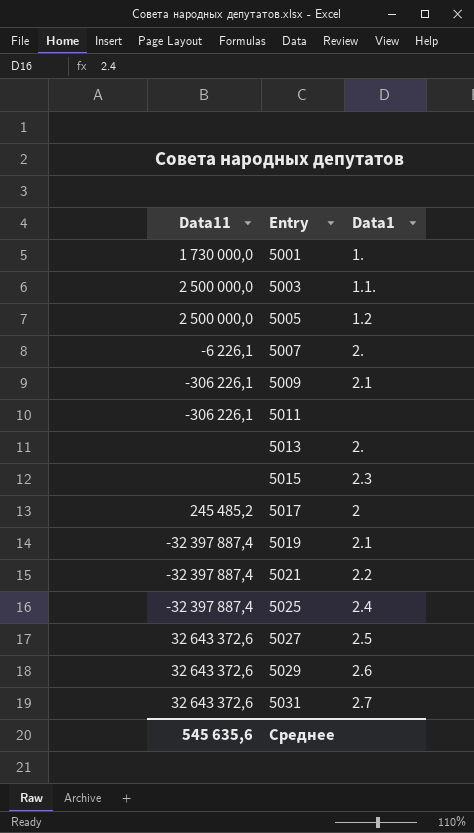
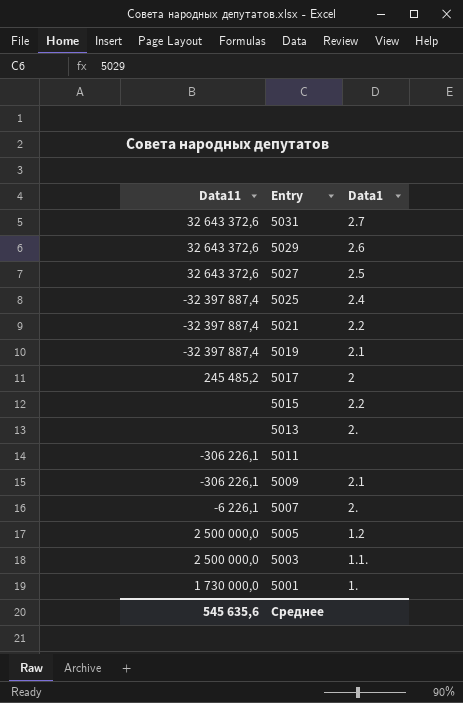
row order: Entry ascending -> Entry descending
5015 | Data1: 2.3 -> 2.2

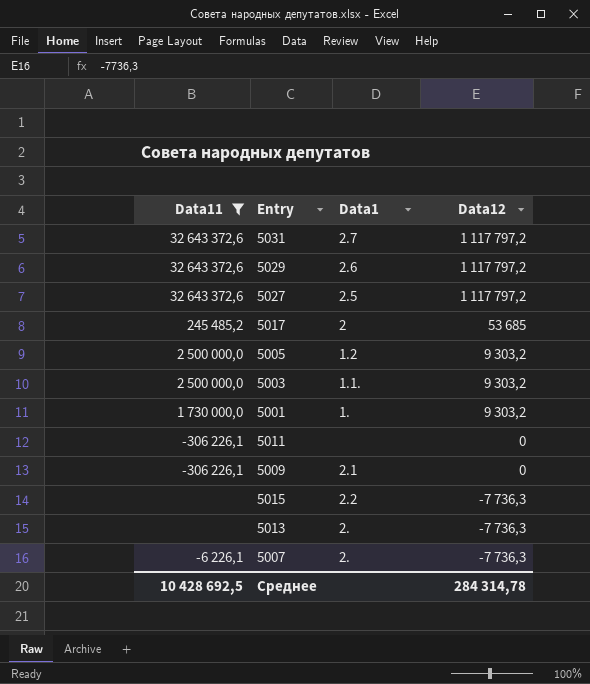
filter: none -> Data11 != -32 397 887,4
row order: Entry descending -> Data12 descending
column Data12 | position: none -> 4
Среднее | Data11: 545 635,6 -> 10 428 692,5

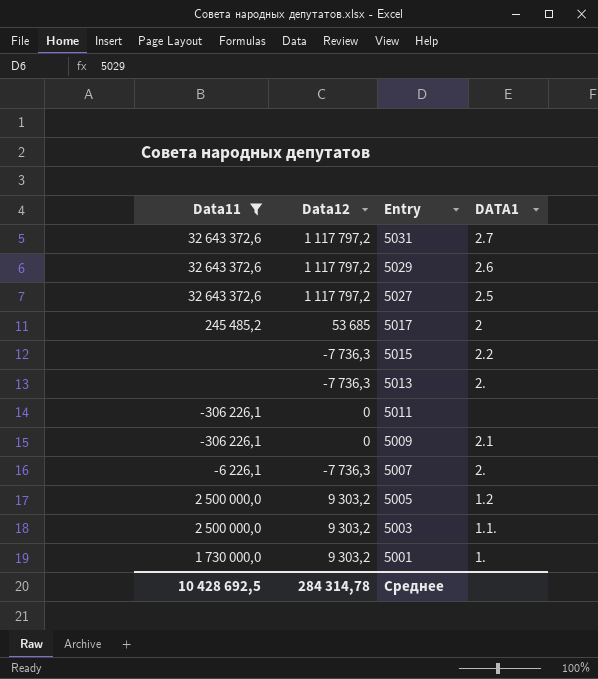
row order: Data12 descending -> Entry descending
column Data12 | position: 4 -> 2
column name: Data1 -> DATA1

